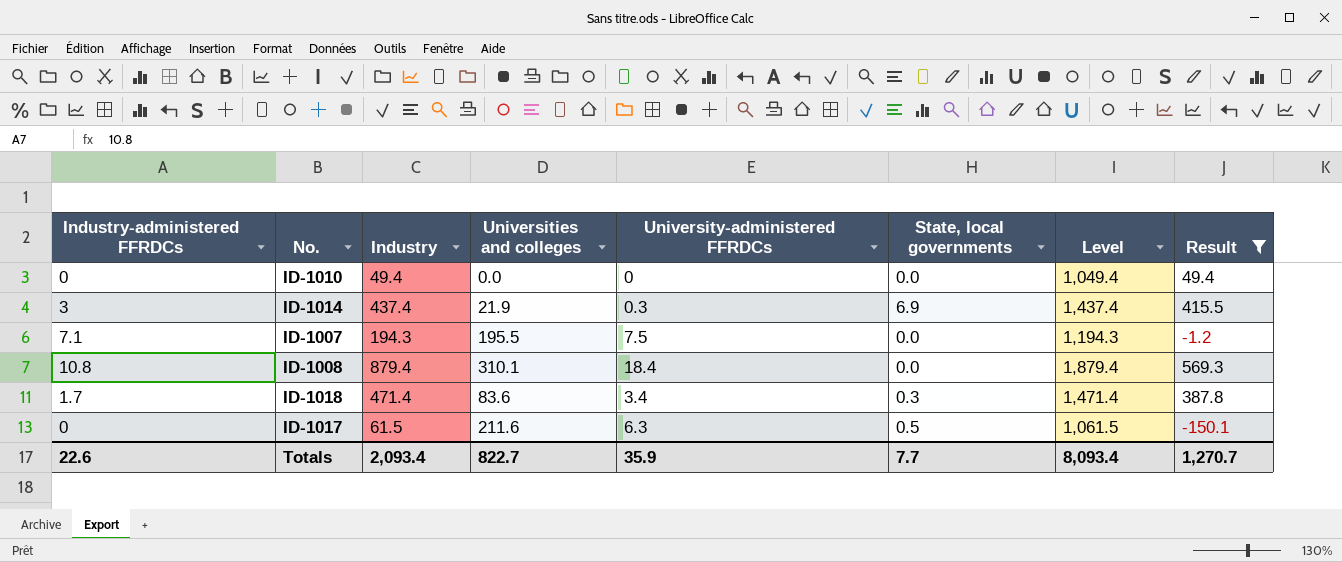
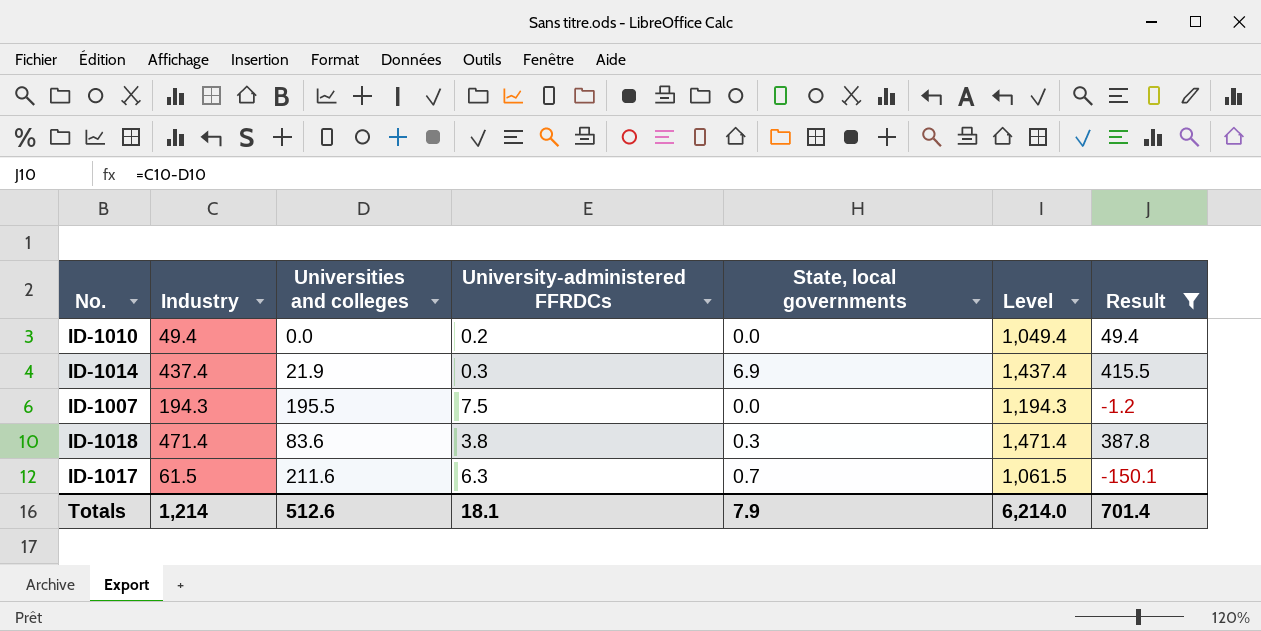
column Industry-administered FFRDCs | position: 1 -> none
row ID-1008: 10.8 | 879.4 | 310.1 | 18.4 | 0.0 | 1,879.4 | 569.3 -> none
ID-1010 | University-administered FFRDCs: 0 -> 0.2
ID-1018 | University-administered FFRDCs: 3.4 -> 3.8
ID-1017 | State, local governments: 0.5 -> 0.7
Totals | Industry: 2,093.4 -> 1,214
Totals | Universities and colleges: 822.7 -> 512.6
Totals | University-administered FFRDCs: 35.9 -> 18.1
Totals | State, local governments: 7.7 -> 7.9
Totals | Level: 8,093.4 -> 6,214.0
Totals | Result: 1,270.7 -> 701.4

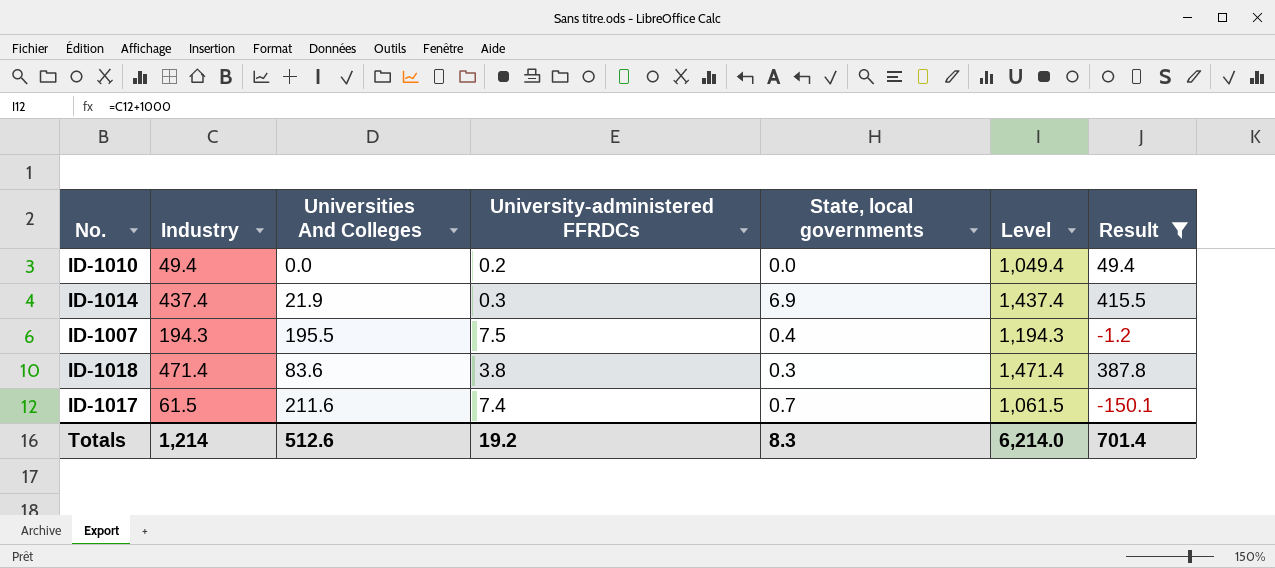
column name: Universities and colleges -> Universities And Colleges
ID-1007 | State, local governments: 0.0 -> 0.4
ID-1017 | University-administered FFRDCs: 6.3 -> 7.4
Totals | University-administered FFRDCs: 18.1 -> 19.2
Totals | State, local governments: 7.9 -> 8.3

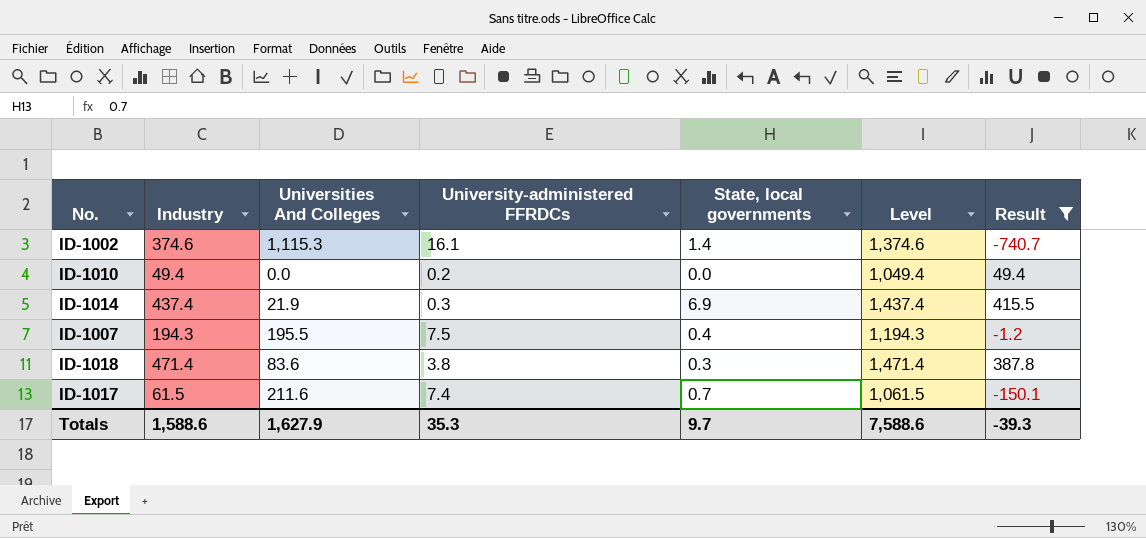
row ID-1002: none -> 374.6 | 1,115.3 | 16.1 | 1.4 | 1,374.6 | -740.7
Totals | Industry: 1,214 -> 1,588.6
Totals | Universities And Colleges: 512.6 -> 1,627.9
Totals | University-administered FFRDCs: 19.2 -> 35.3
Totals | State, local governments: 8.3 -> 9.7
Totals | Level: 6,214.0 -> 7,588.6
Totals | Result: 701.4 -> -39.3

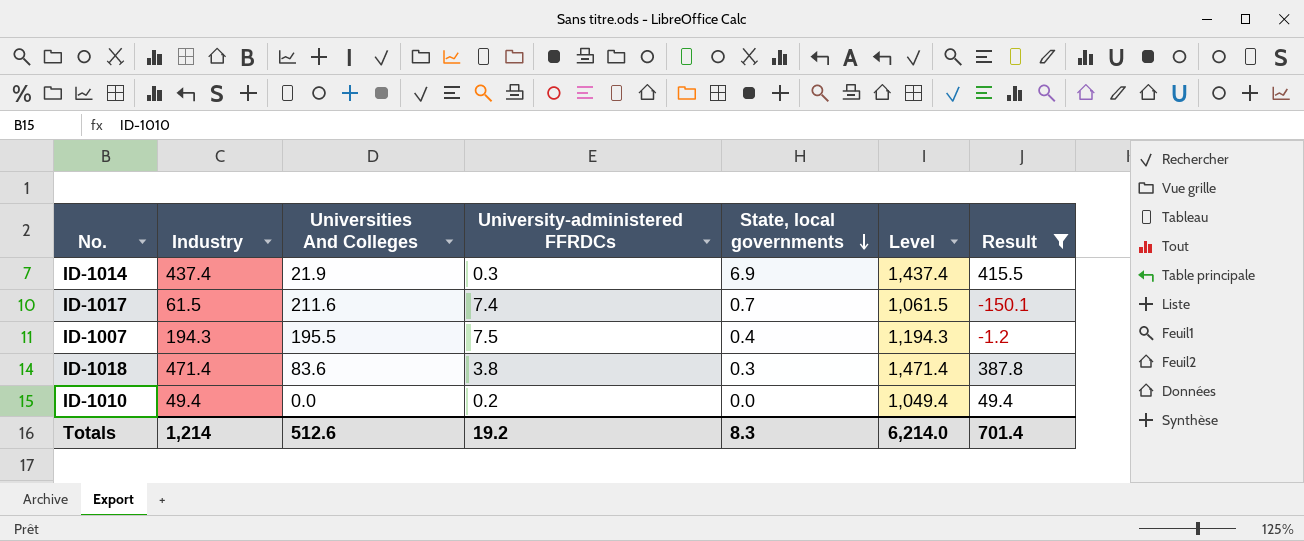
row order: none -> State, local governments descending
row ID-1002: 374.6 | 1,115.3 | 16.1 | 1.4 | 1,374.6 | -740.7 -> none
Totals | Industry: 1,588.6 -> 1,214
Totals | Universities And Colleges: 1,627.9 -> 512.6
Totals | University-administered FFRDCs: 35.3 -> 19.2
Totals | State, local governments: 9.7 -> 8.3
Totals | Level: 7,588.6 -> 6,214.0
Totals | Result: -39.3 -> 701.4

